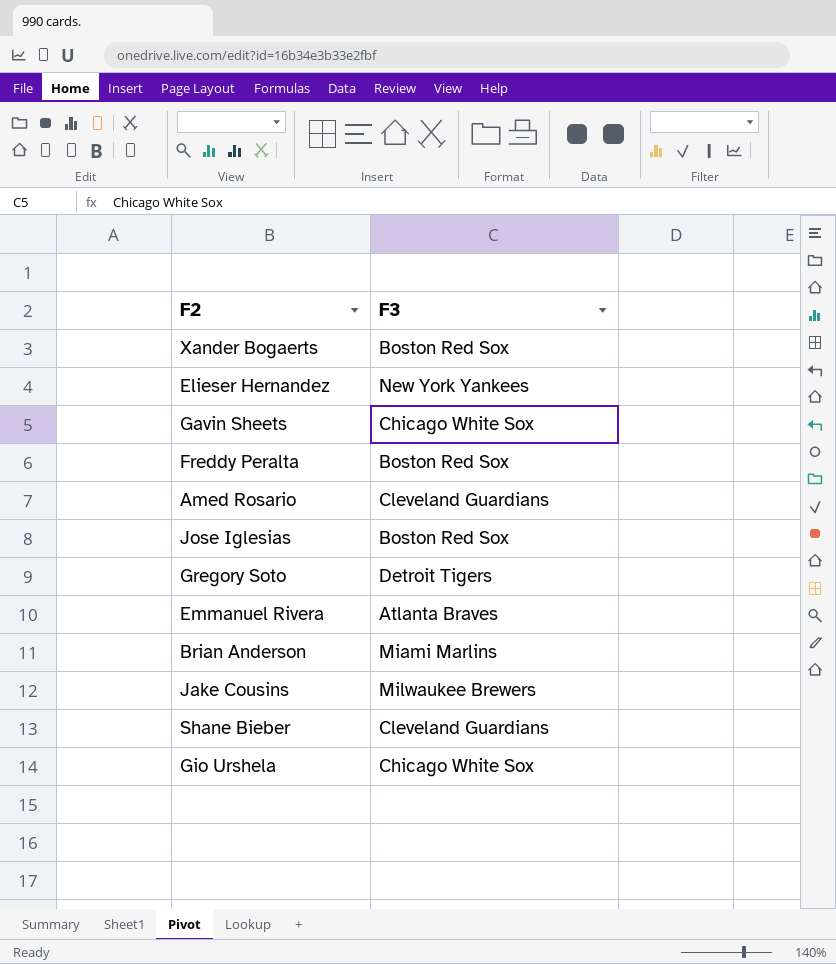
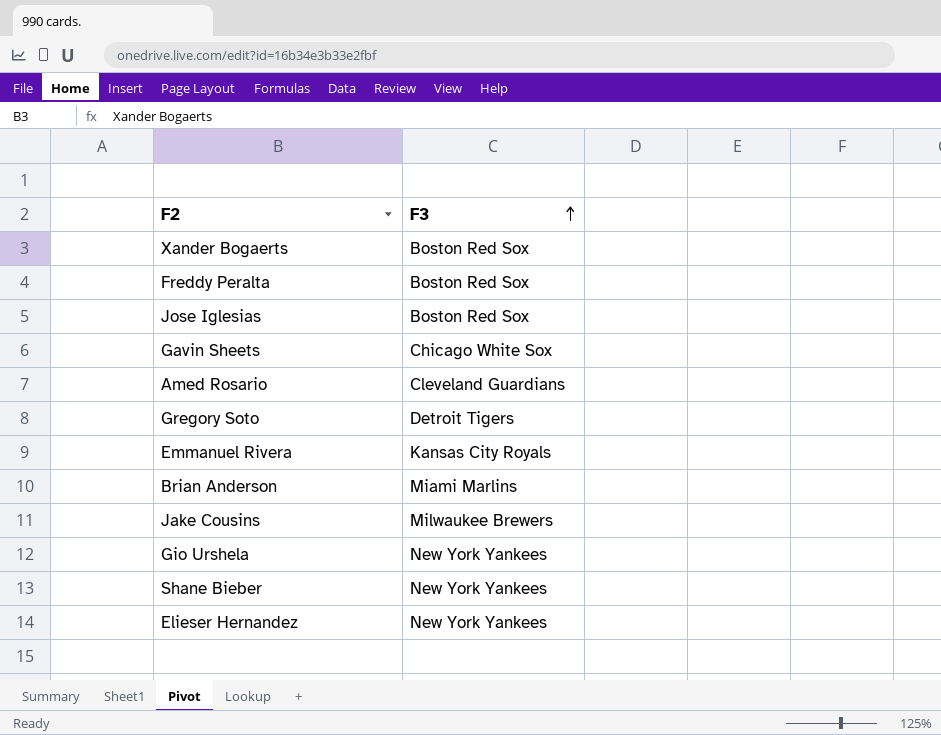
row order: none -> F3 ascending
Emmanuel Rivera | F3: Atlanta Braves -> Kansas City Royals
Gio Urshela | F3: Chicago White Sox -> New York Yankees
Shane Bieber | F3: Cleveland Guardians -> New York Yankees

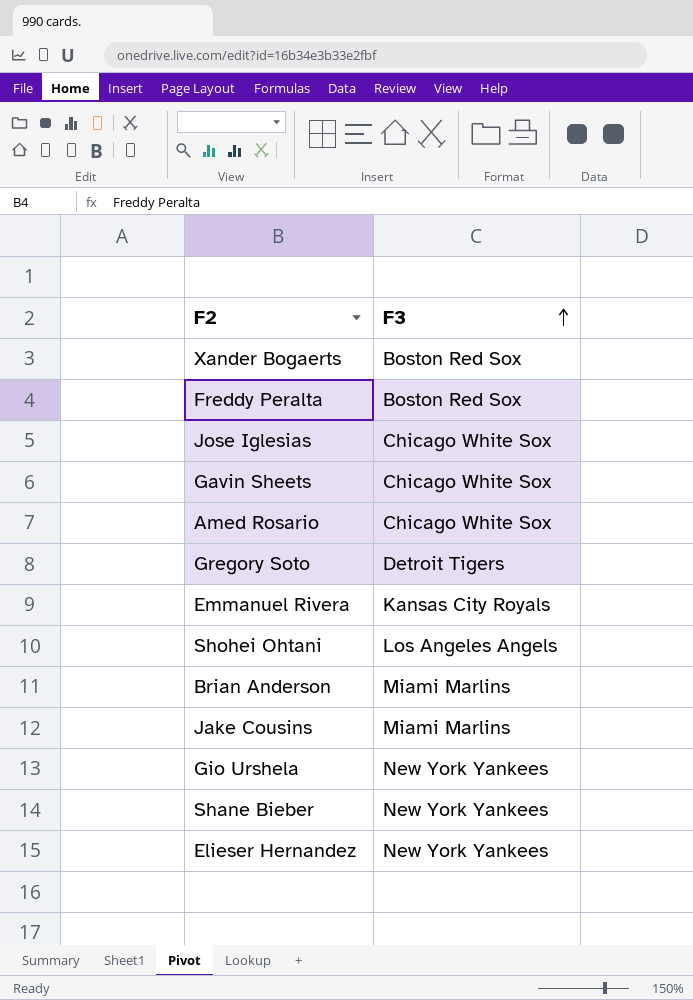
Jose Iglesias | F3: Boston Red Sox -> Chicago White Sox
Amed Rosario | F3: Cleveland Guardians -> Chicago White Sox
row Shohei Ohtani: none -> Los Angeles Angels
Jake Cousins | F3: Milwaukee Brewers -> Miami Marlins

